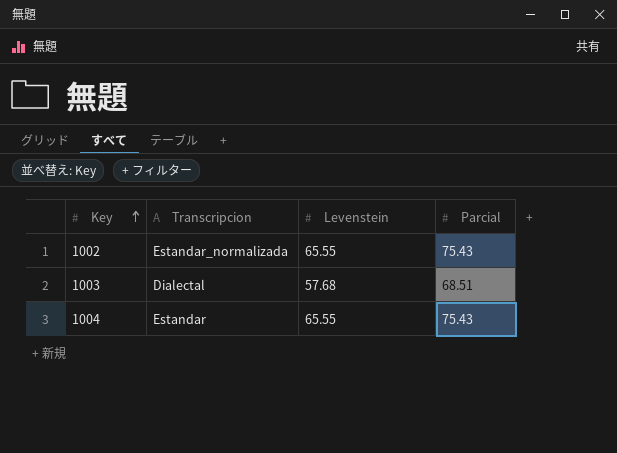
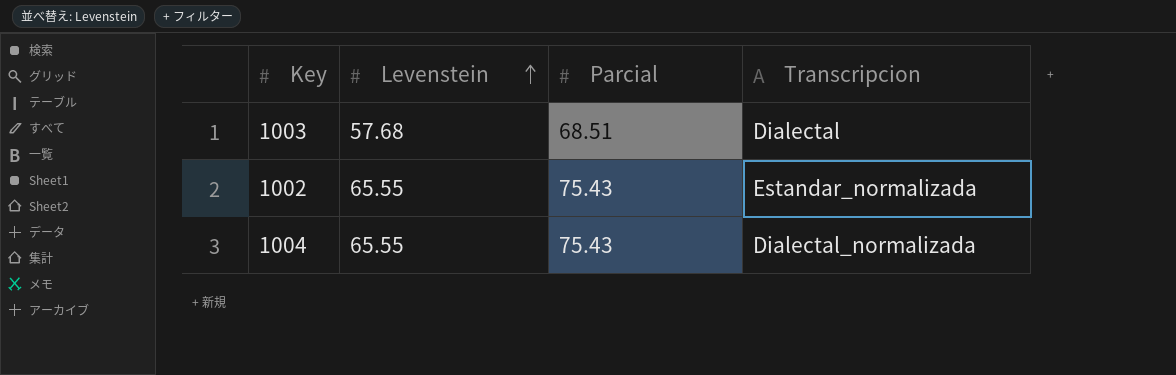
row order: Key ascending -> Levenstein ascending
column Transcripcion | position: 2 -> 4
1004 | Transcripcion: Estandar -> Dialectal_normalizada

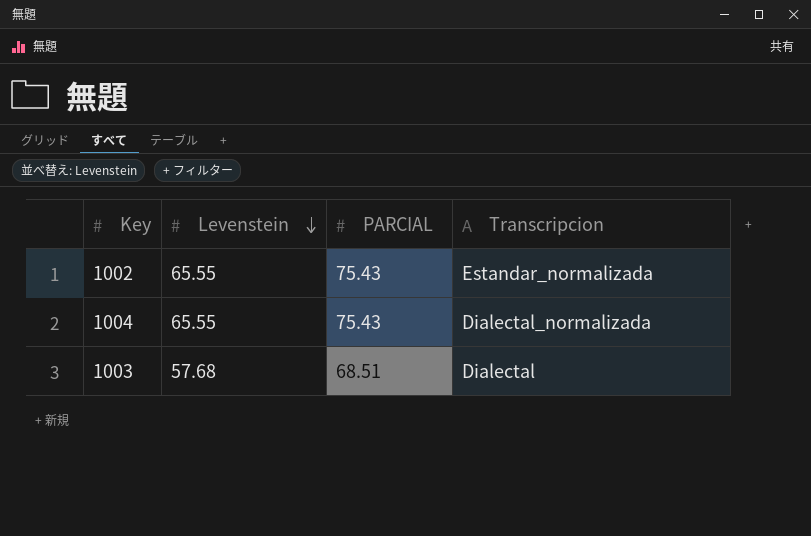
row order: Levenstein ascending -> Levenstein descending
column name: Parcial -> PARCIAL

